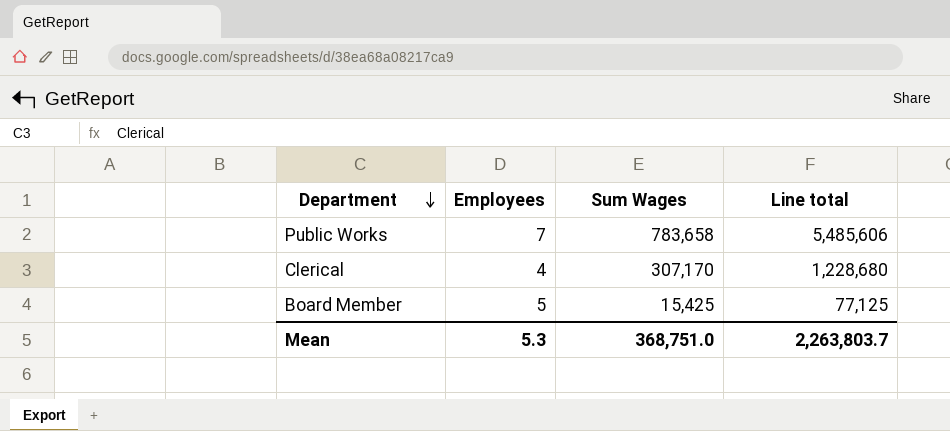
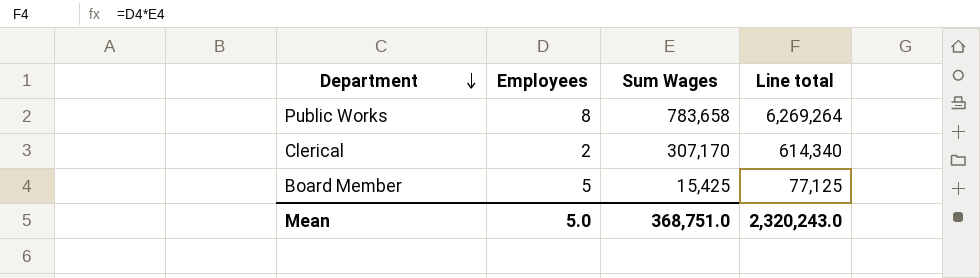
Public Works | Employees: 7 -> 8
Public Works | Line total: 5,485,606 -> 6,269,264
Clerical | Employees: 4 -> 2
Clerical | Line total: 1,228,680 -> 614,340
Mean | Employees: 5.3 -> 5.0
Mean | Line total: 2,263,803.7 -> 2,320,243.0

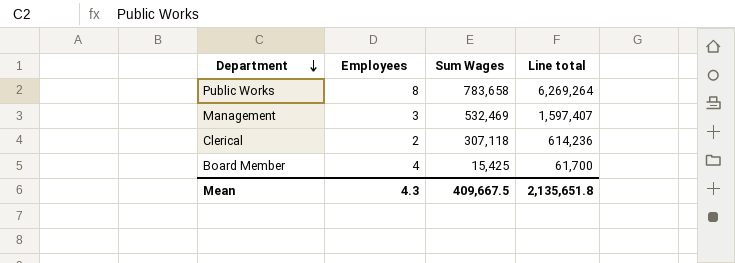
row Management: none -> 3 | 532,469 | 1,597,407
Clerical | Sum Wages: 307,170 -> 307,118
Clerical | Line total: 614,340 -> 614,236
Board Member | Employees: 5 -> 4
Board Member | Line total: 77,125 -> 61,700
Mean | Employees: 5.0 -> 4.3
Mean | Sum Wages: 368,751.0 -> 409,667.5
Mean | Line total: 2,320,243.0 -> 2,135,651.8

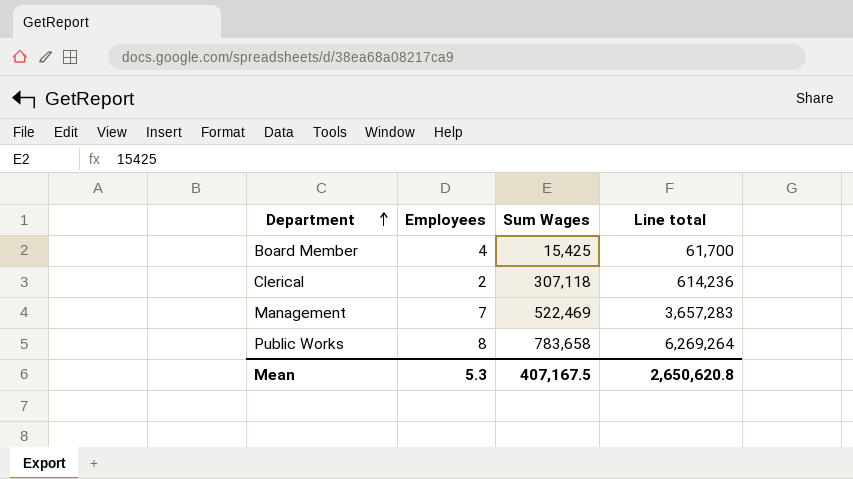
row order: Department descending -> Department ascending
Management | Employees: 3 -> 7
Management | Sum Wages: 532,469 -> 522,469
Management | Line total: 1,597,407 -> 3,657,283
Mean | Employees: 4.3 -> 5.3
Mean | Sum Wages: 409,667.5 -> 407,167.5
Mean | Line total: 2,135,651.8 -> 2,650,620.8

